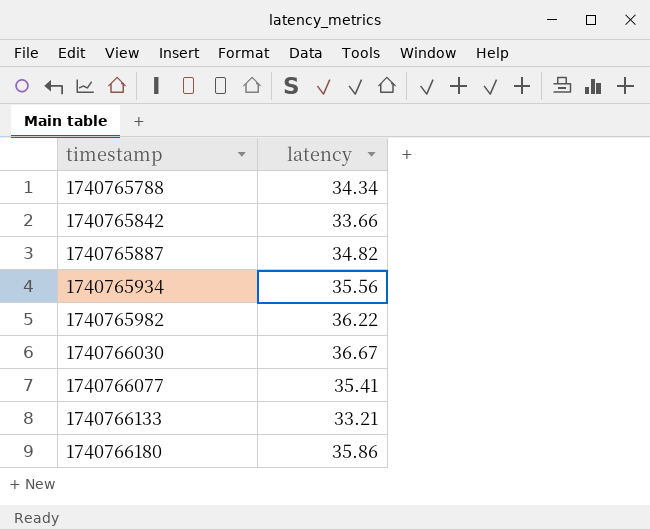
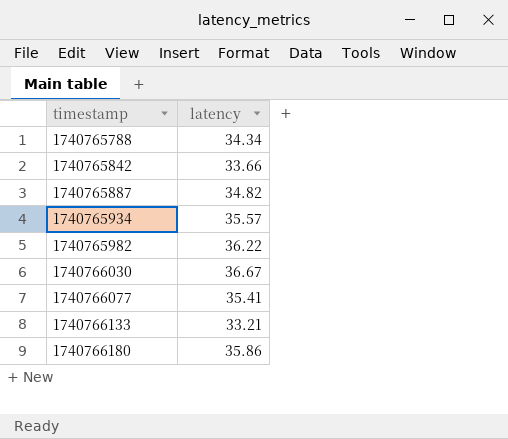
1740765934 | latency: 35.56 -> 35.57

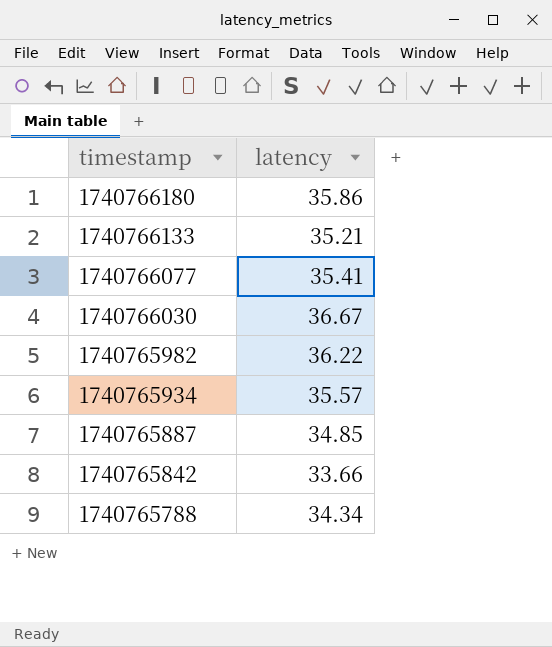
row order: timestamp ascending -> timestamp descending
1740766133 | latency: 33.21 -> 35.21
1740765887 | latency: 34.82 -> 34.85

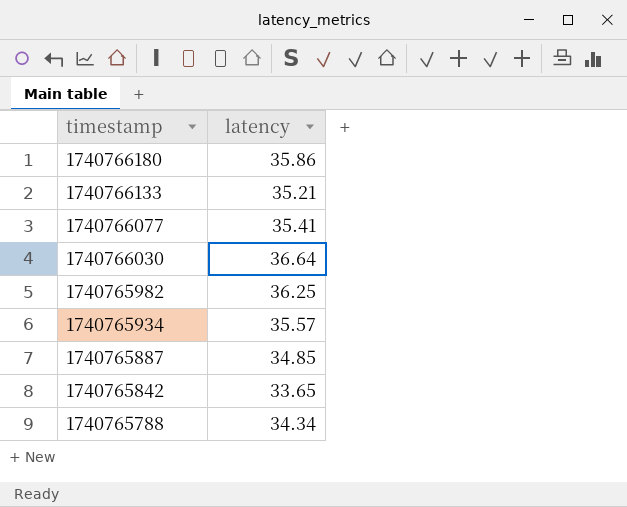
1740766030 | latency: 36.67 -> 36.64
1740765982 | latency: 36.22 -> 36.25
1740765842 | latency: 33.66 -> 33.65

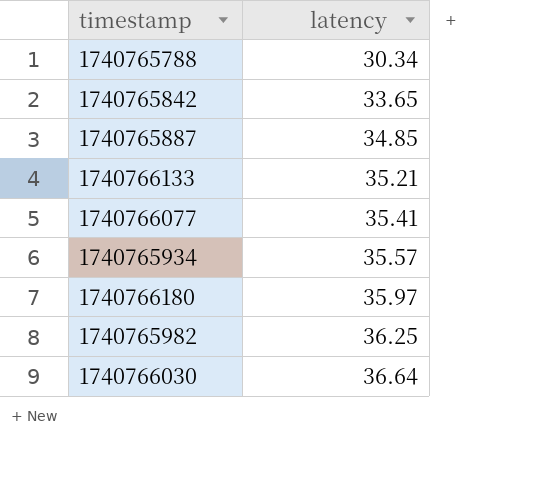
row order: timestamp descending -> latency ascending
1740765788 | latency: 34.34 -> 30.34
1740766180 | latency: 35.86 -> 35.97

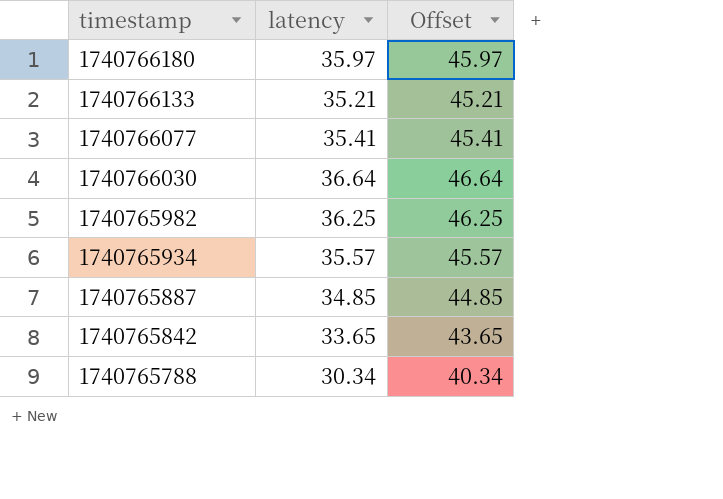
row order: latency ascending -> timestamp descending
column Offset | formula: none -> [latency] + 10

